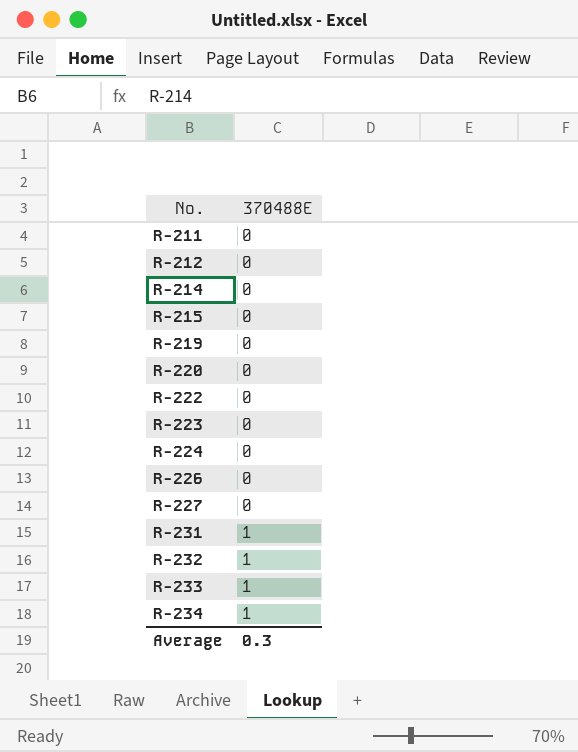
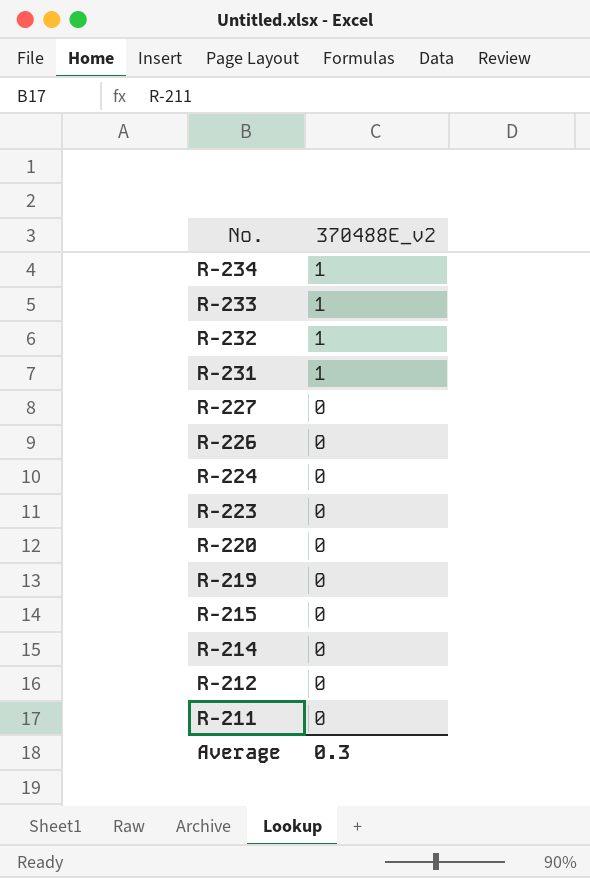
row order: No. ascending -> No. descending
column name: 370488E -> 370488E_v2
row R-222: 0 -> none

